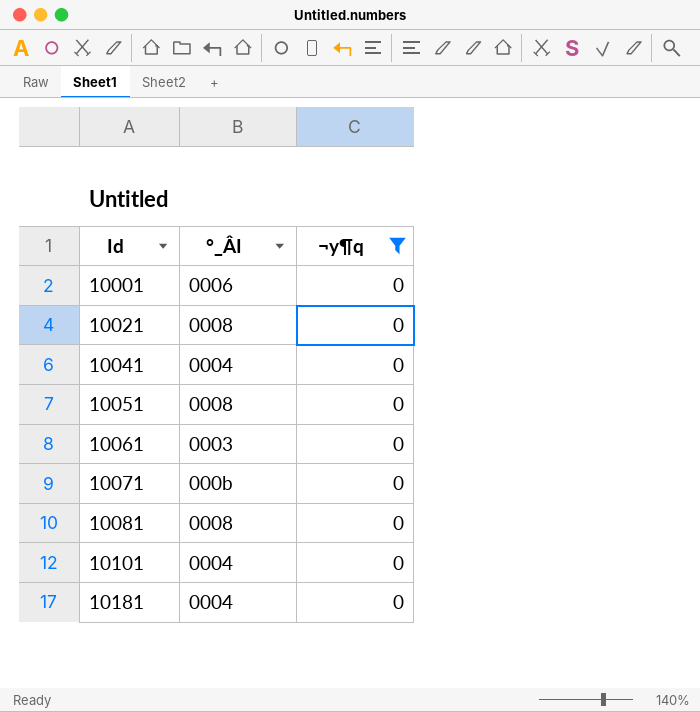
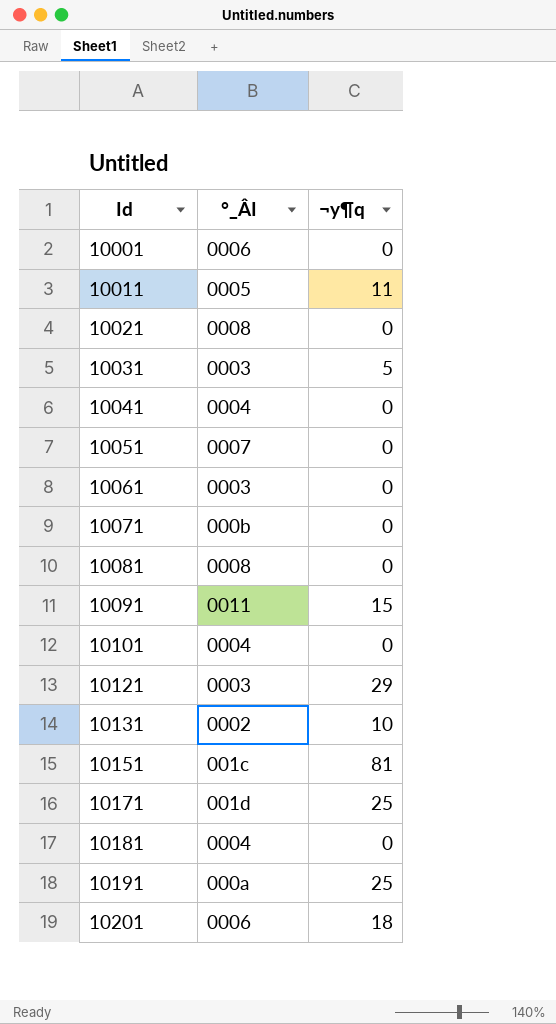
filter: ¬y¶q = 0 -> none
10051 | °_ÂI: 0008 -> 0007

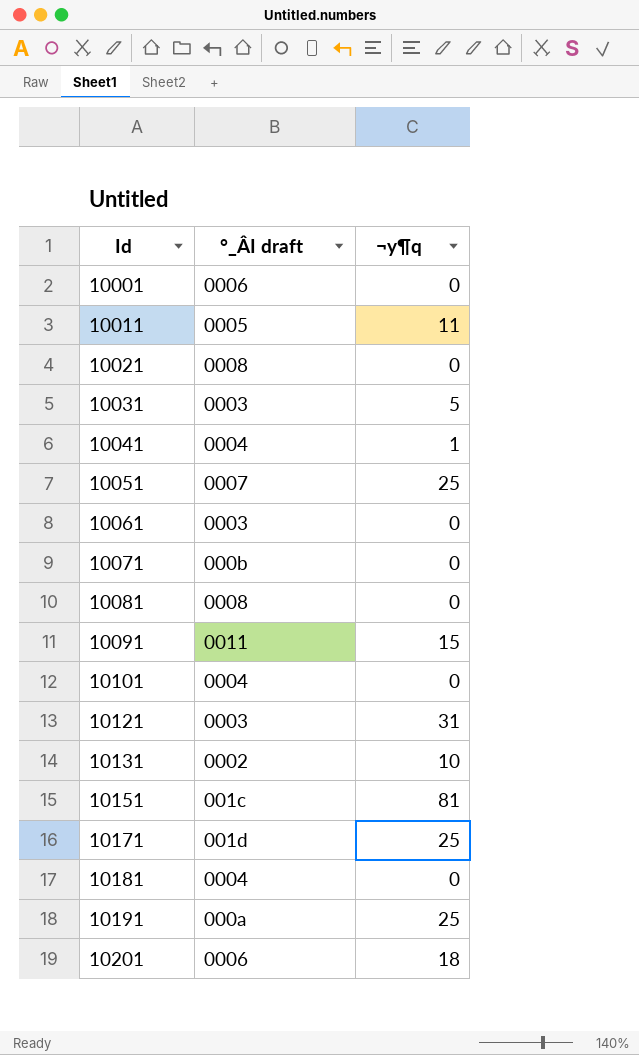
column name: °_ÂI -> °_ÂI draft
10041 | ¬y¶q: 0 -> 1
10051 | ¬y¶q: 0 -> 25
10121 | ¬y¶q: 29 -> 31

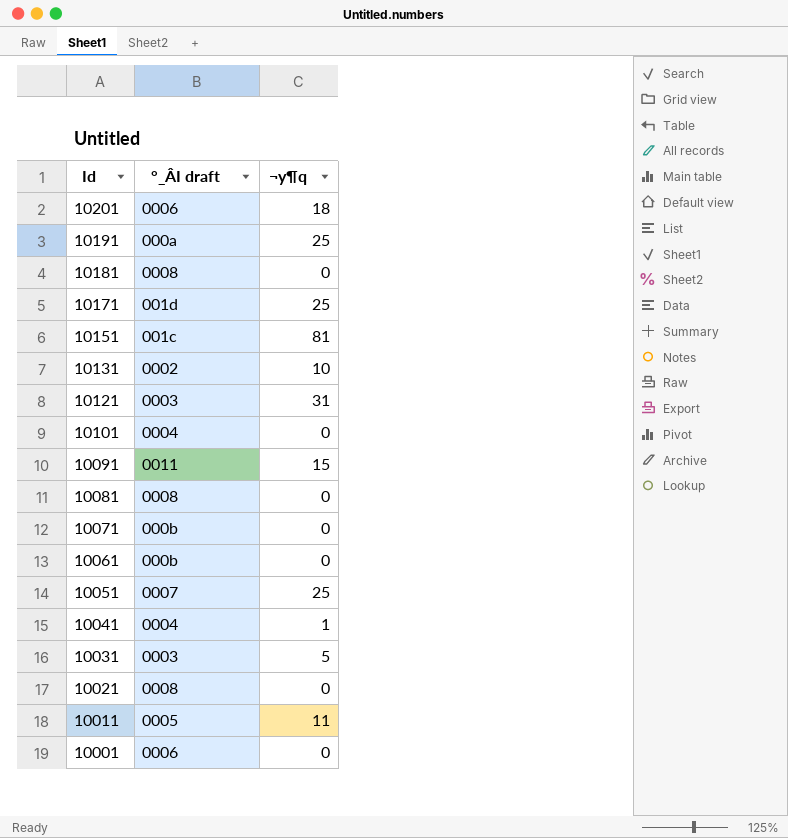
row order: Id ascending -> Id descending
10181 | °_ÂI draft: 0004 -> 0008
10061 | °_ÂI draft: 0003 -> 000b

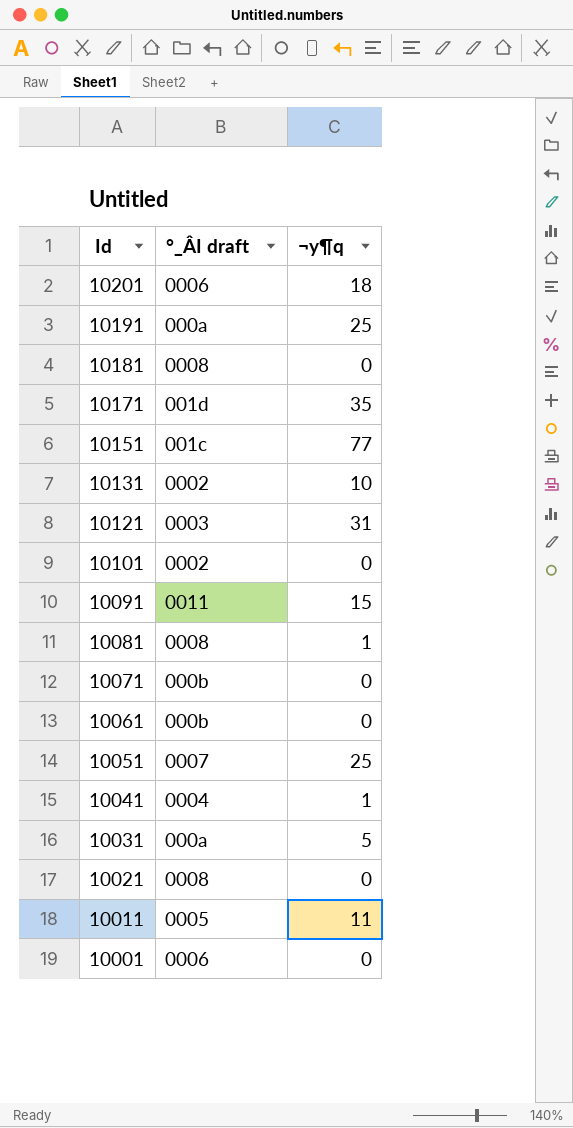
10171 | ¬y¶q: 25 -> 35
10151 | ¬y¶q: 81 -> 77
10101 | °_ÂI draft: 0004 -> 0002
10081 | ¬y¶q: 0 -> 1
10031 | °_ÂI draft: 0003 -> 000a

